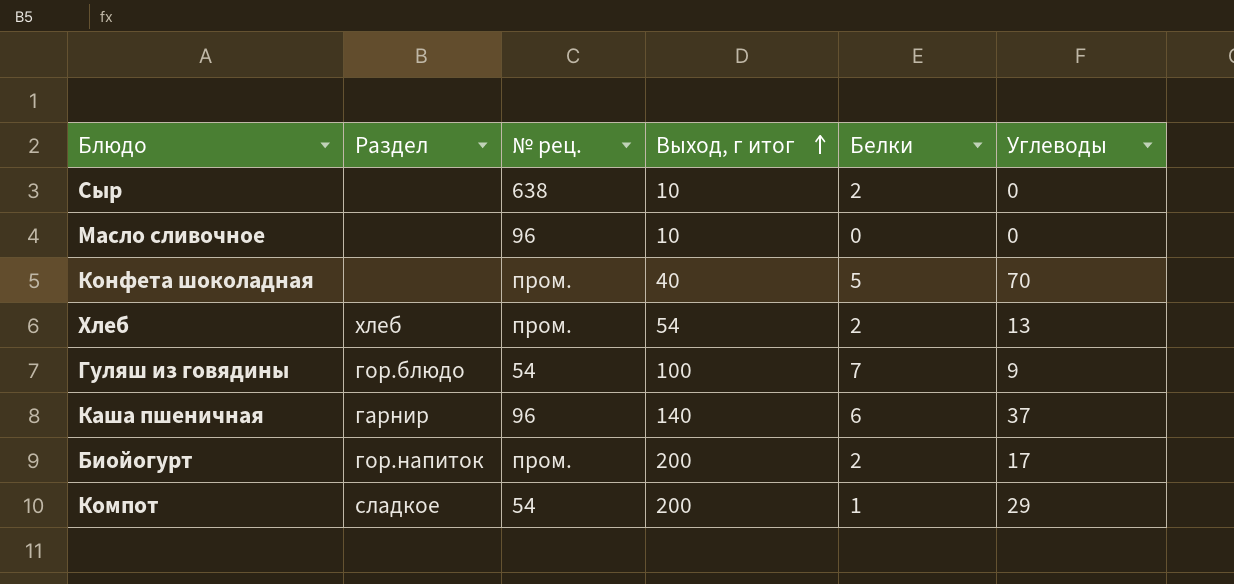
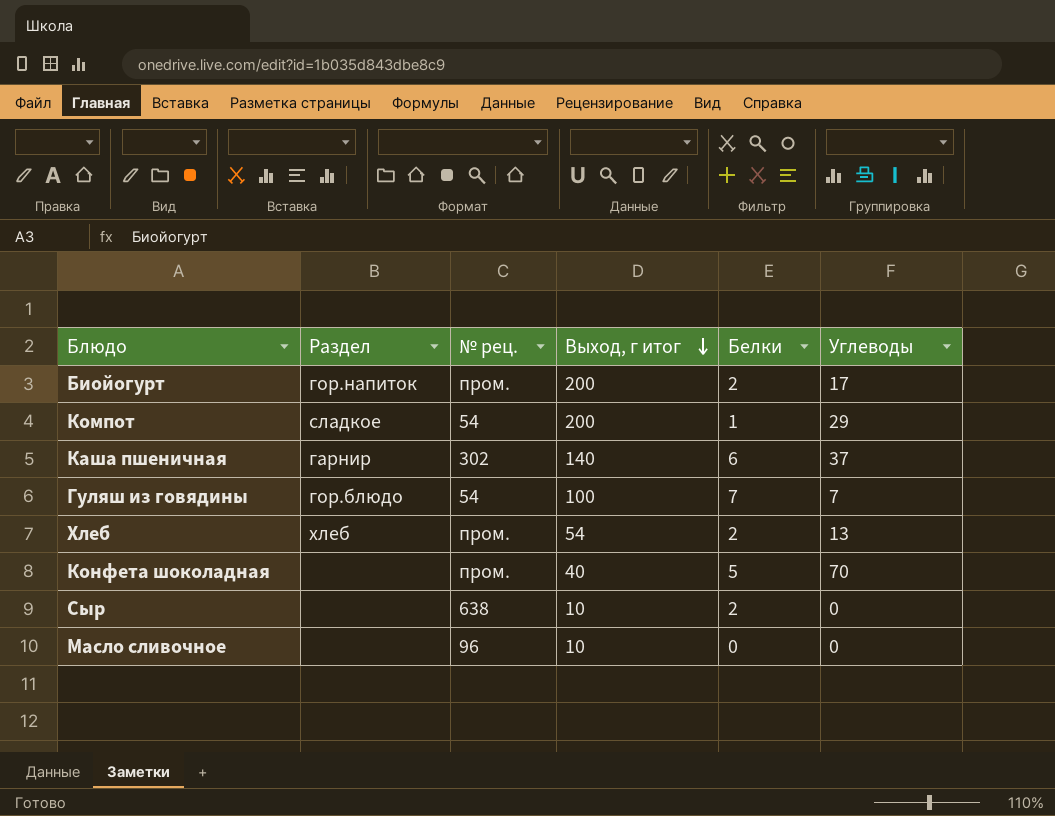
row order: Выход, г итог ascending -> Выход, г итог descending
Каша пшеничная | № рец.: 96 -> 302
Гуляш из говядины | Углеводы: 9 -> 7

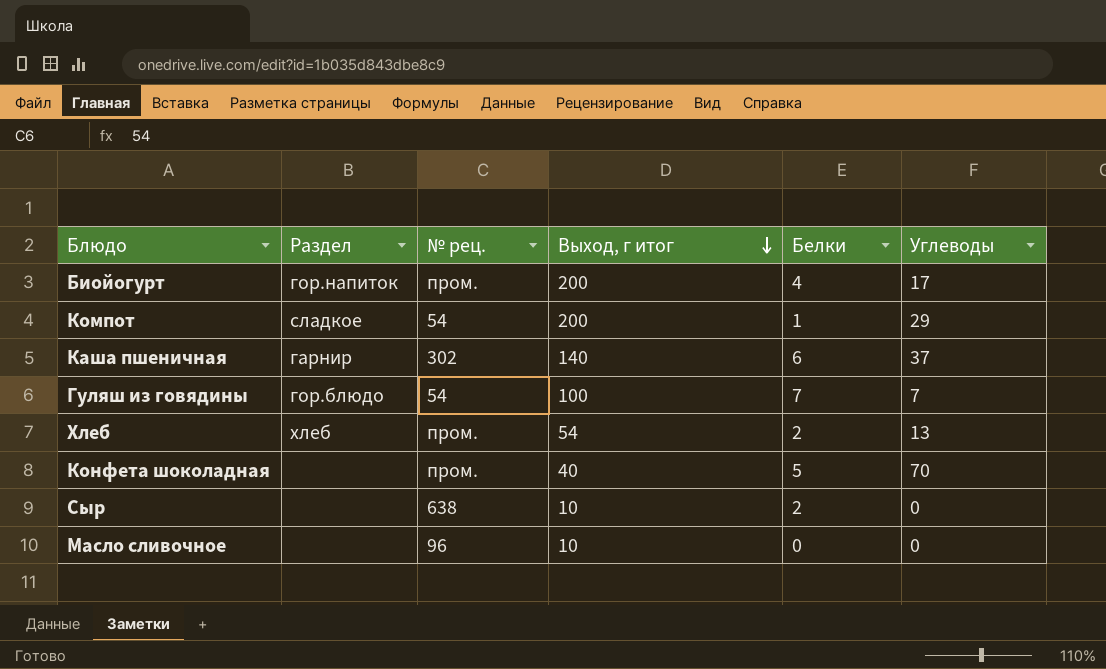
Биойогурт | Белки: 2 -> 4

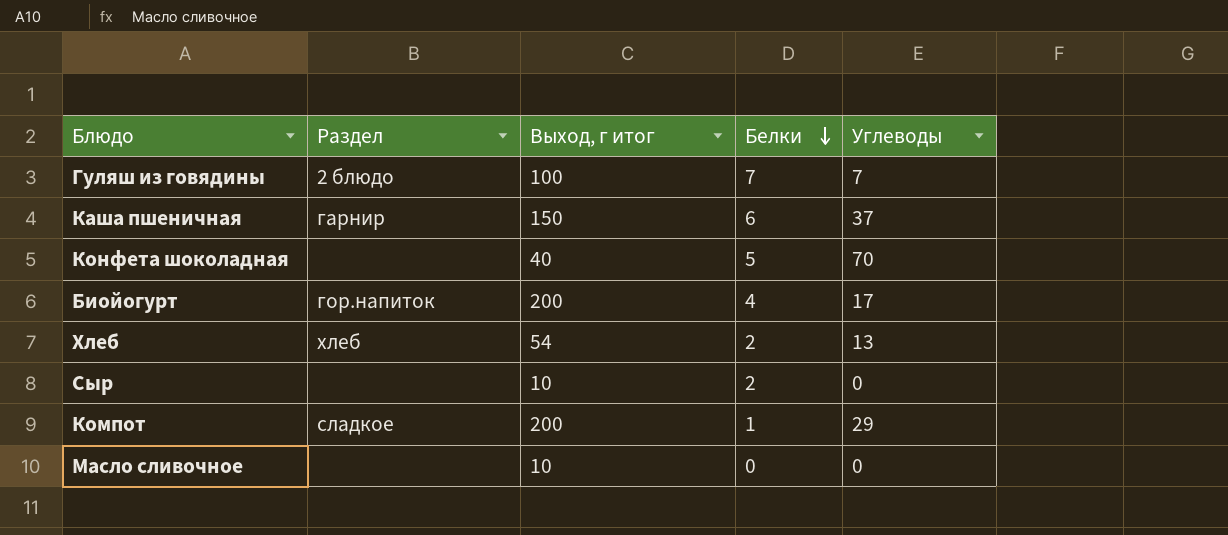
row order: Выход, г итог descending -> Белки descending
column № рец. | position: 3 -> none
Гуляш из говядины | Раздел: гор.блюдо -> 2 блюдо
Каша пшеничная | Выход, г итог: 140 -> 150

